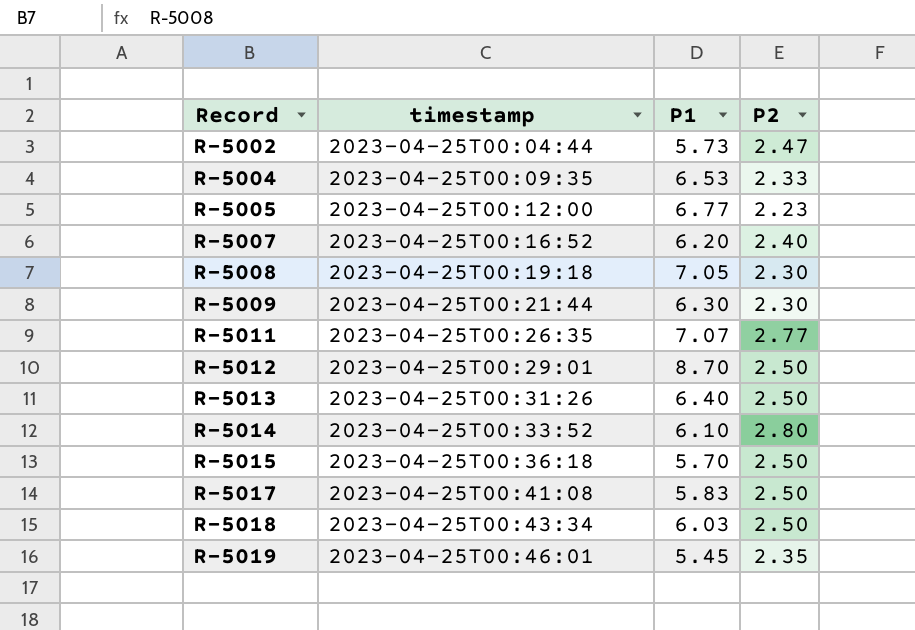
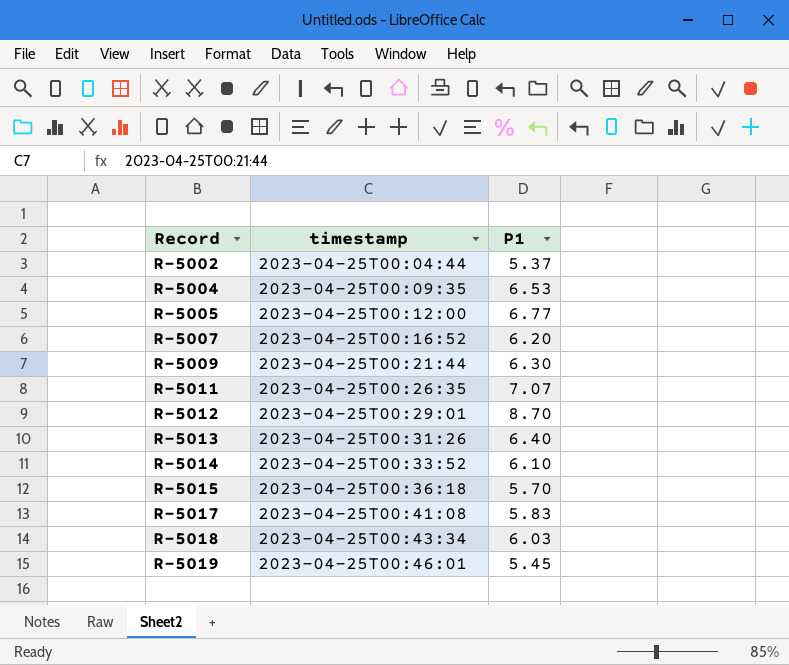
column P2 | position: 4 -> none
row R-5008: 2023-04-25T00:19:18 | 7.05 | 2.30 -> none
R-5002 | P1: 5.73 -> 5.37

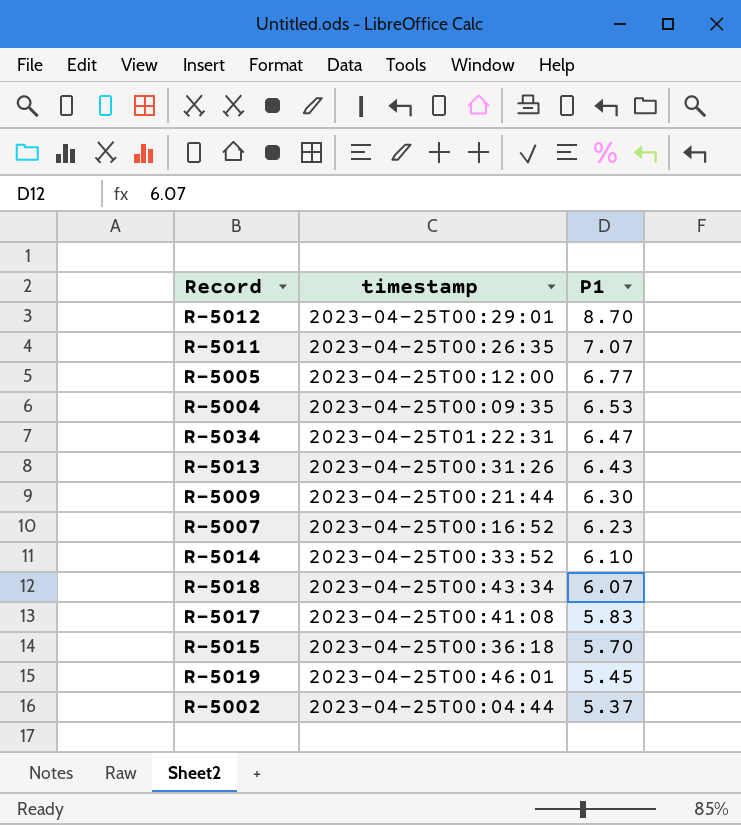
row order: Record ascending -> P1 descending
row R-5034: none -> 2023-04-25T01:22:31 | 6.47
R-5013 | P1: 6.40 -> 6.43
R-5007 | P1: 6.20 -> 6.23
R-5018 | P1: 6.03 -> 6.07

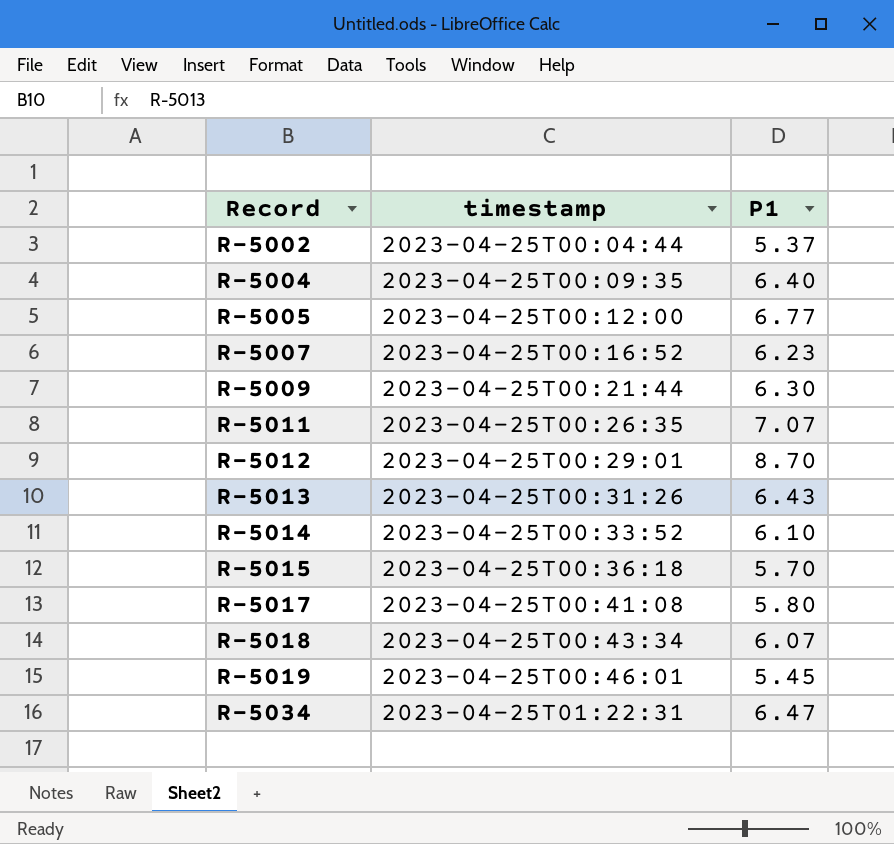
row order: P1 descending -> Record ascending
R-5004 | P1: 6.53 -> 6.40
R-5017 | P1: 5.83 -> 5.80

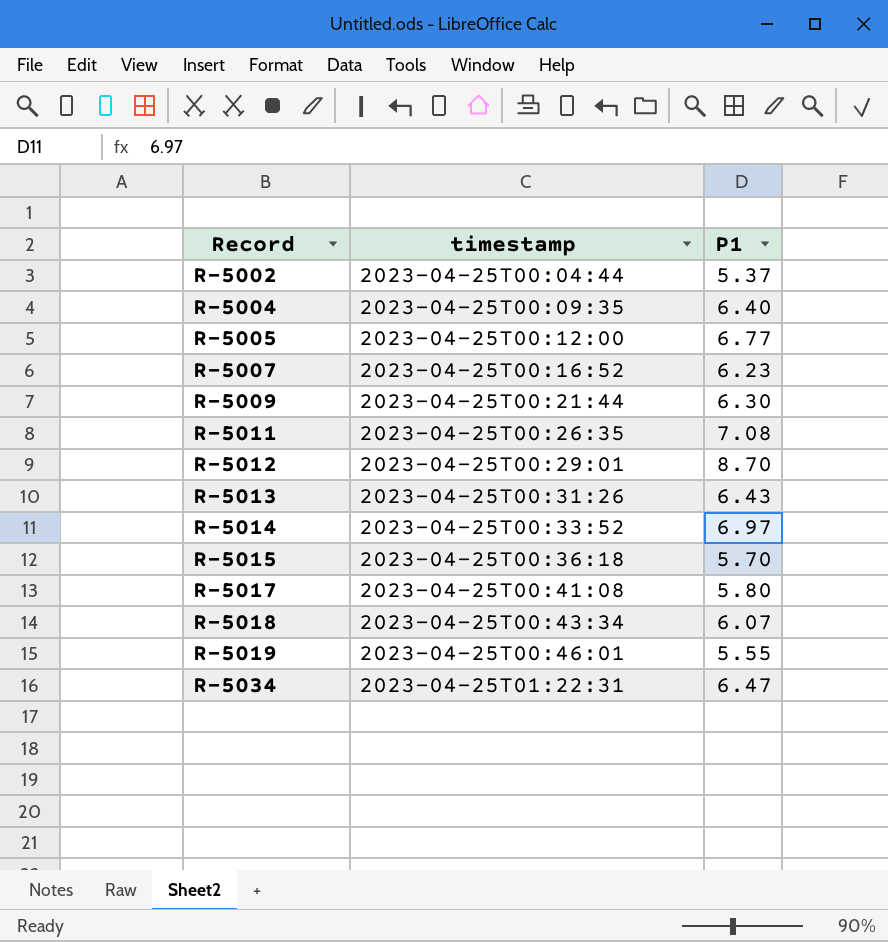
R-5011 | P1: 7.07 -> 7.08
R-5014 | P1: 6.10 -> 6.97
R-5019 | P1: 5.45 -> 5.55

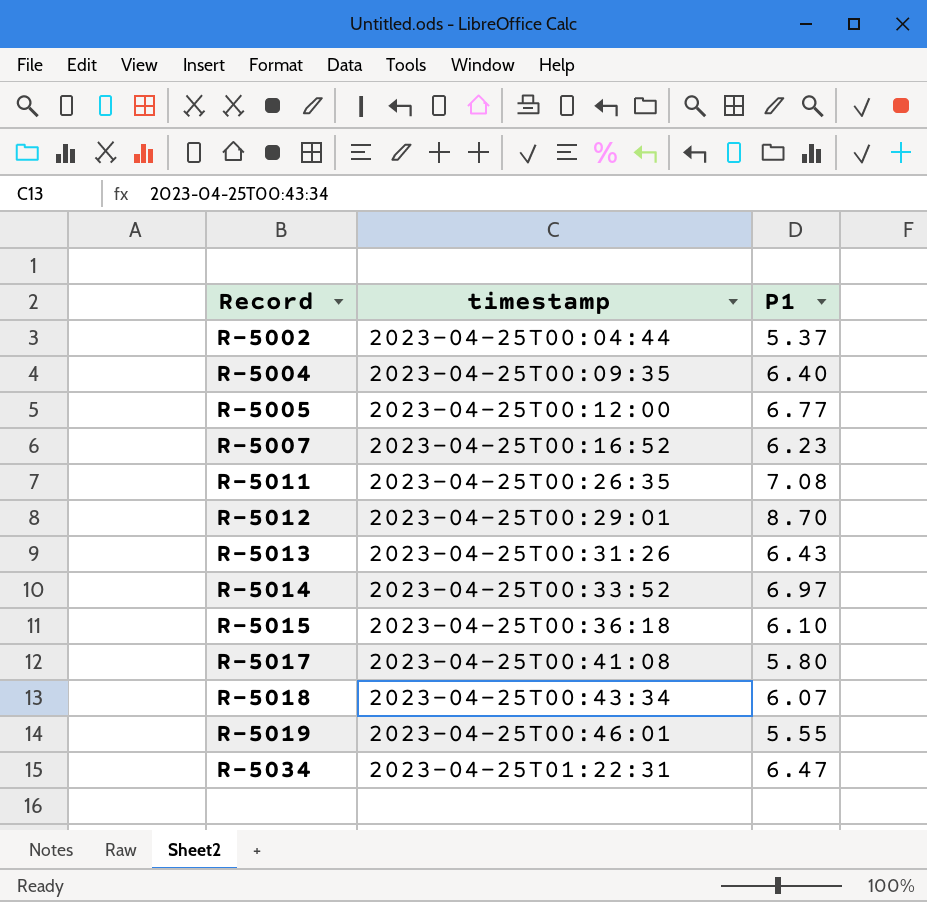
row R-5009: 2023-04-25T00:21:44 | 6.30 -> none
R-5015 | P1: 5.70 -> 6.10

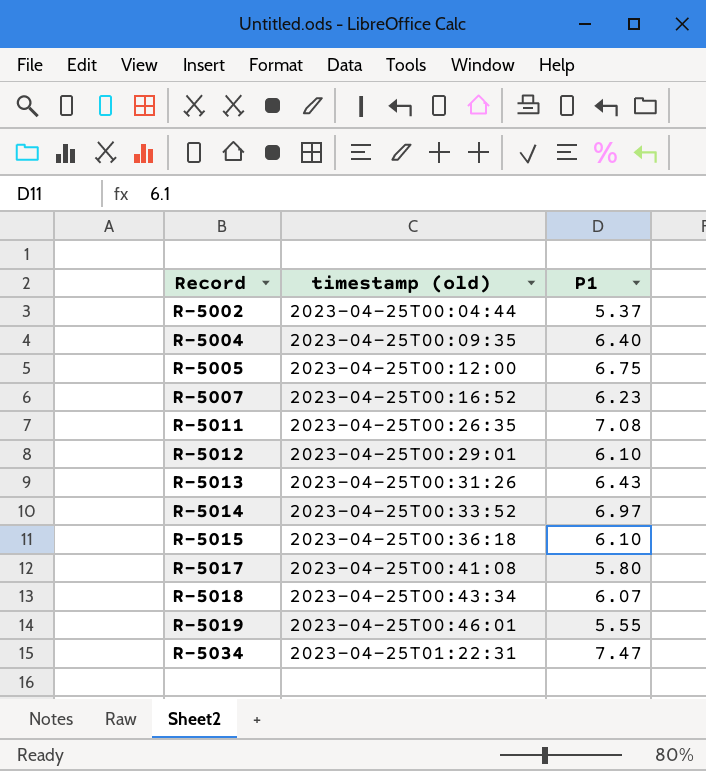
column name: timestamp -> timestamp (old)
R-5005 | P1: 6.77 -> 6.75
R-5012 | P1: 8.70 -> 6.10
R-5034 | P1: 6.47 -> 7.47

